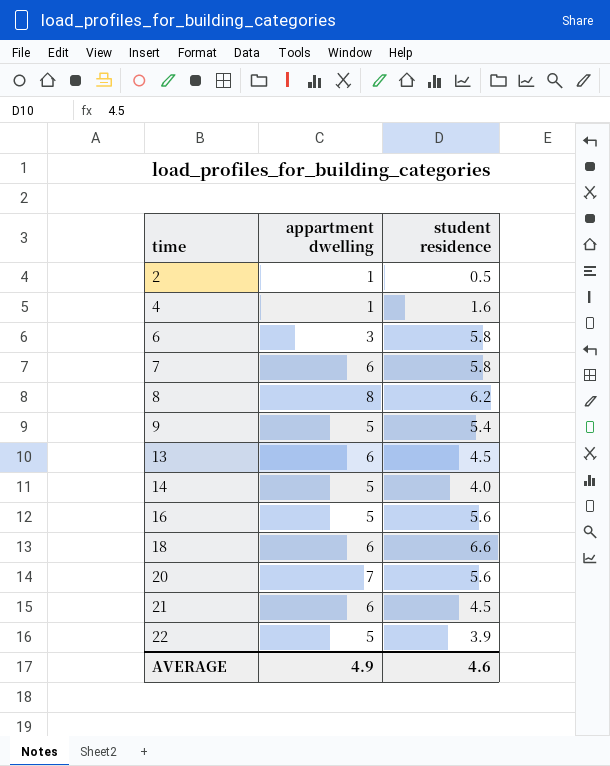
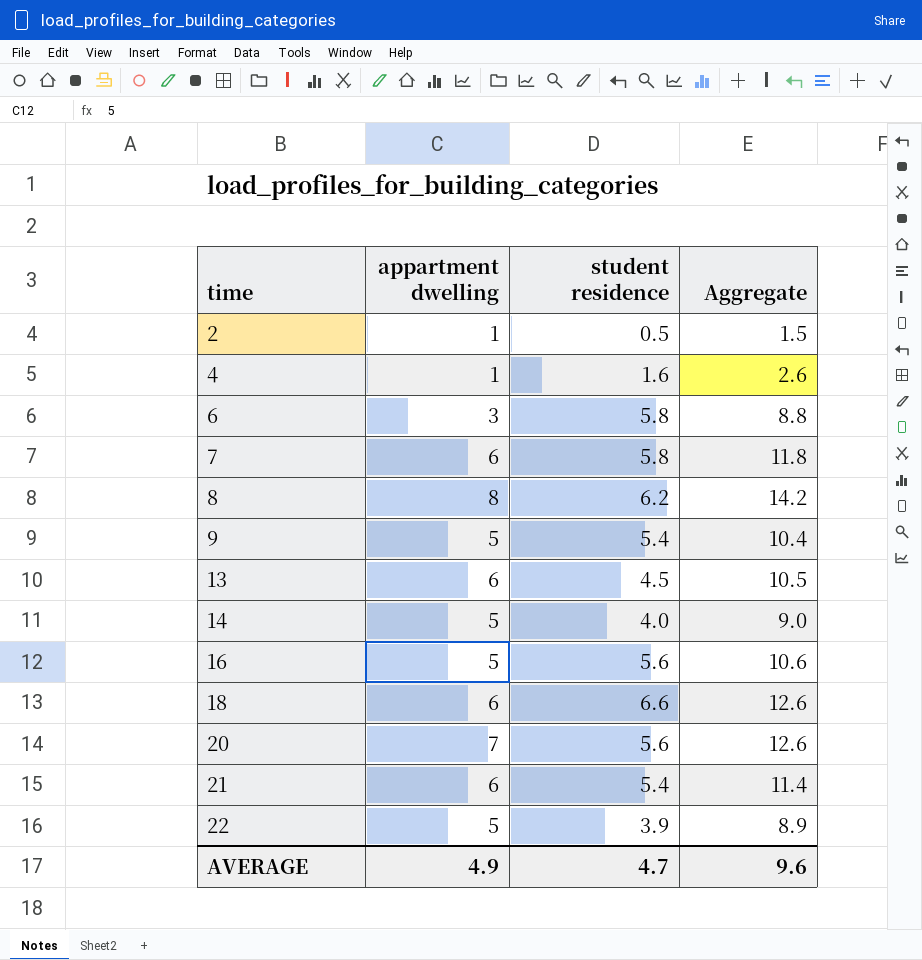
column Aggregate | formula: none -> [appartment dwelling] + [student residence]
21 | student residence: 4.5 -> 5.4
AVERAGE | student residence: 4.6 -> 4.7

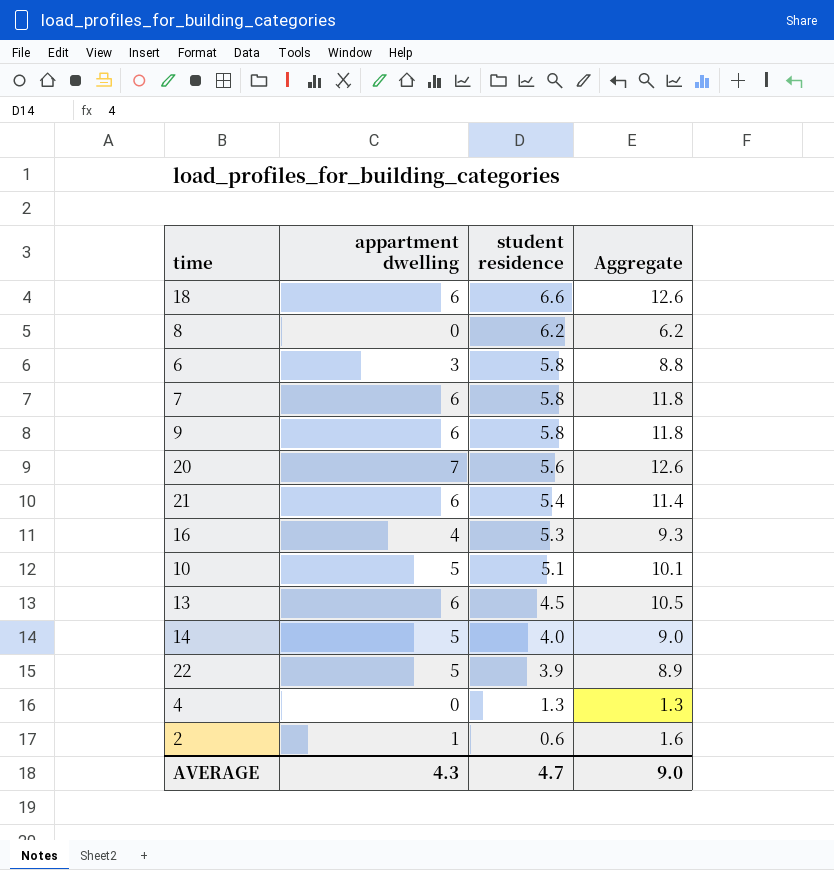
row order: time ascending -> student residence descending
8 | appartment dwelling: 8 -> 0
8 | Aggregate: 14.2 -> 6.2
9 | appartment dwelling: 5 -> 6
9 | student residence: 5.4 -> 5.8
9 | Aggregate: 10.4 -> 11.8
16 | appartment dwelling: 5 -> 4
16 | student residence: 5.6 -> 5.3
16 | Aggregate: 10.6 -> 9.3
row 10: none -> 5 | 5.1 | 10.1
4 | appartment dwelling: 1 -> 0
4 | student residence: 1.6 -> 1.3
4 | Aggregate: 2.6 -> 1.3
2 | student residence: 0.5 -> 0.6
2 | Aggregate: 1.5 -> 1.6
AVERAGE | appartment dwelling: 4.9 -> 4.3
AVERAGE | Aggregate: 9.6 -> 9.0

